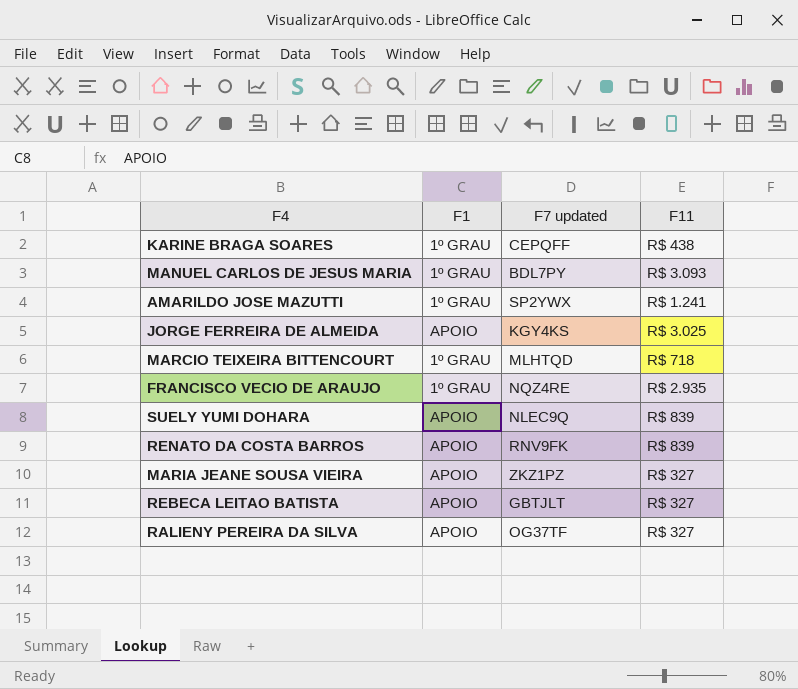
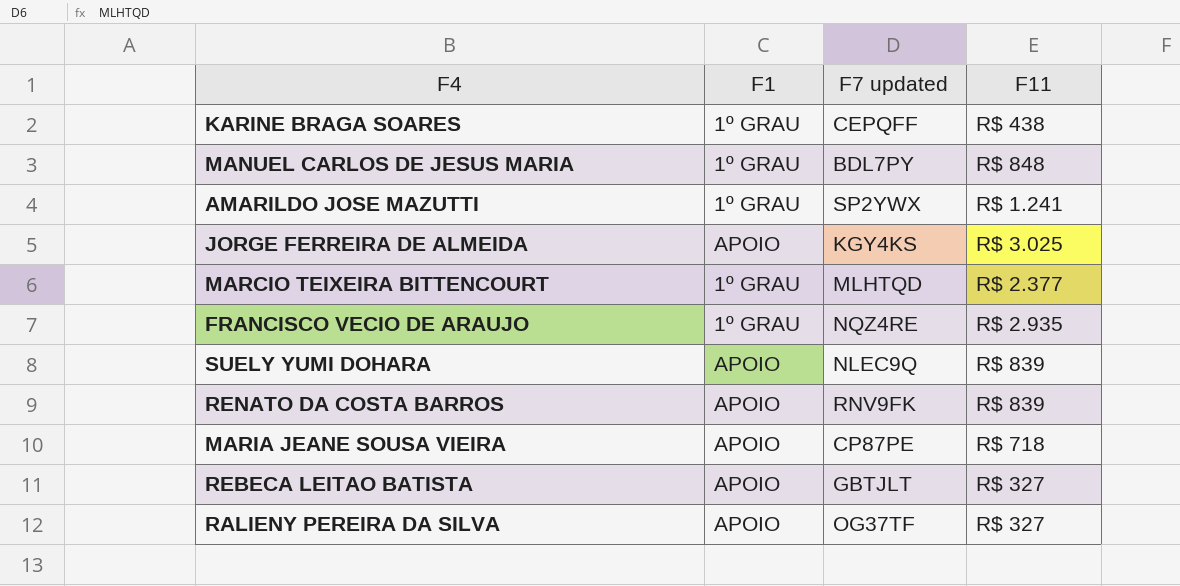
MANUEL CARLOS DE JESUS MARIA | F11: R$ 3.093 -> R$ 848
MARCIO TEIXEIRA BITTENCOURT | F11: R$ 718 -> R$ 2.377
MARIA JEANE SOUSA VIEIRA | F7 updated: ZKZ1PZ -> CP87PE
MARIA JEANE SOUSA VIEIRA | F11: R$ 327 -> R$ 718

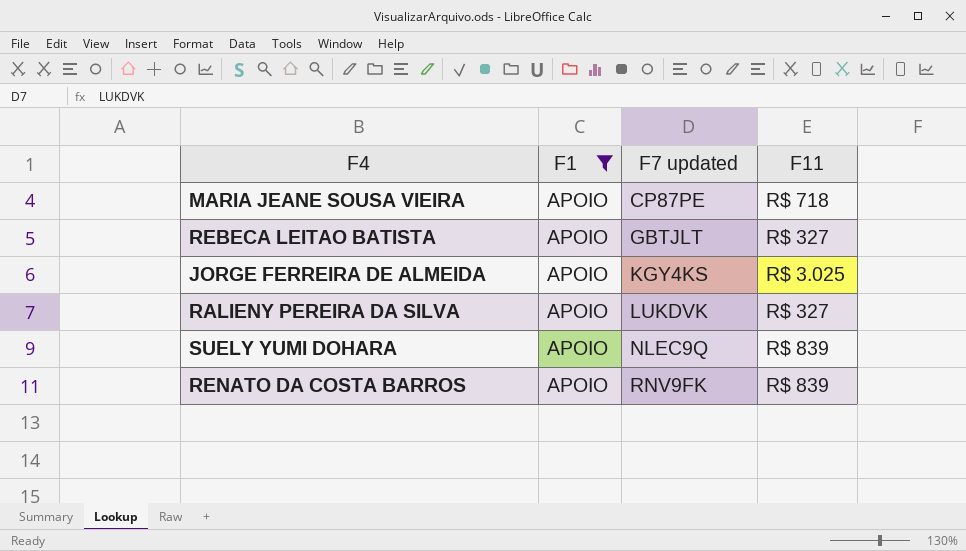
filter: none -> F1 = APOIO
row order: none -> F7 updated ascending
RALIENY PEREIRA DA SILVA | F7 updated: OG37TF -> LUKDVK

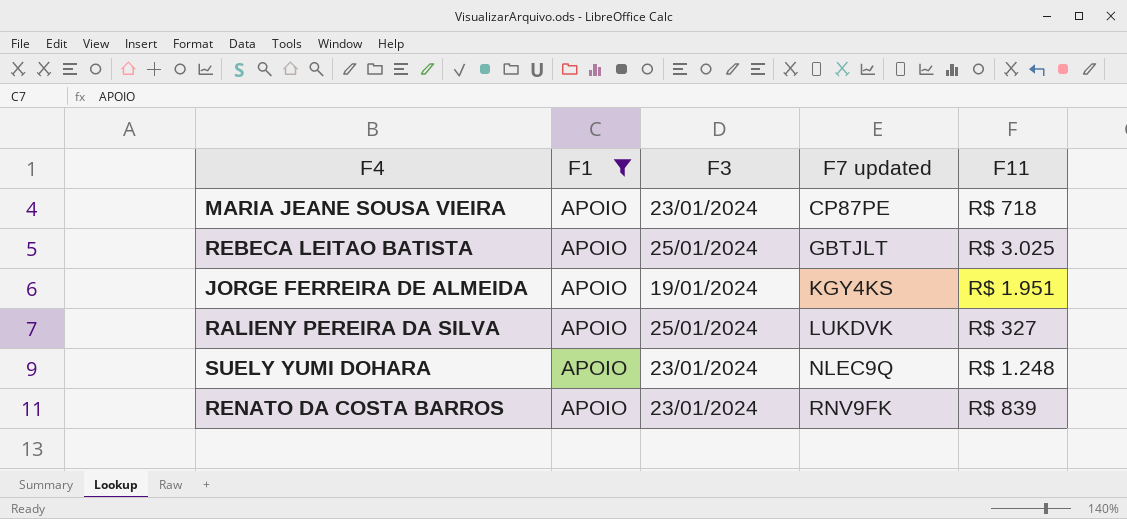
column F3 | position: none -> 3
REBECA LEITAO BATISTA | F11: R$ 327 -> R$ 3.025
JORGE FERREIRA DE ALMEIDA | F11: R$ 3.025 -> R$ 1.951
SUELY YUMI DOHARA | F11: R$ 839 -> R$ 1.248

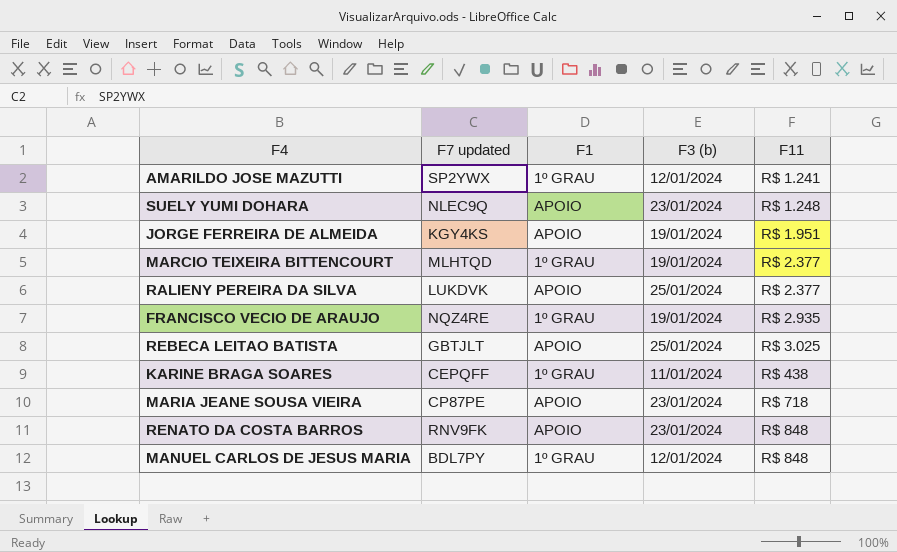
filter: F1 = APOIO -> none
row order: F7 updated ascending -> F11 ascending
column F7 updated | position: 4 -> 2
column name: F3 -> F3 (b)
RALIENY PEREIRA DA SILVA | F11: R$ 327 -> R$ 2.377
RENATO DA COSTA BARROS | F11: R$ 839 -> R$ 848

